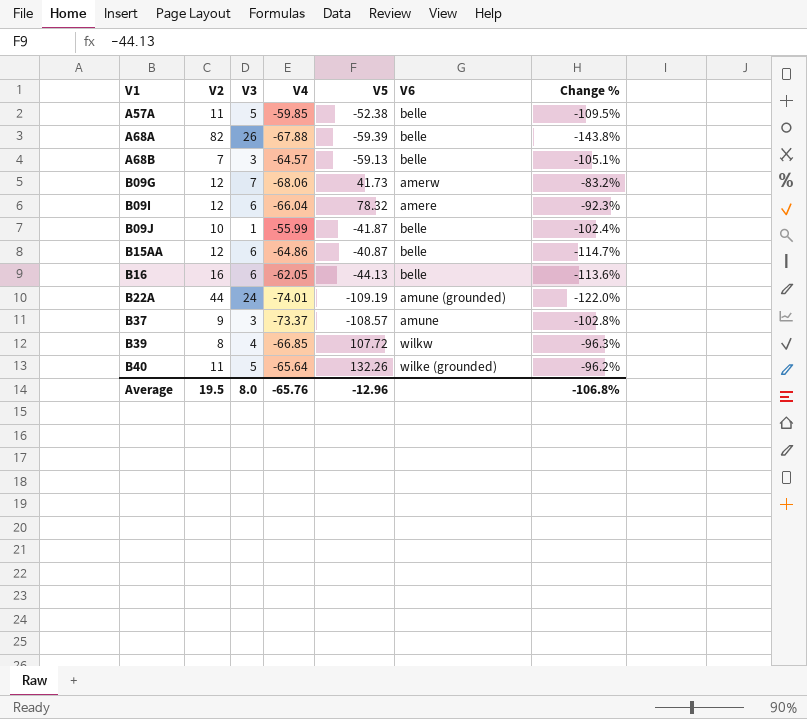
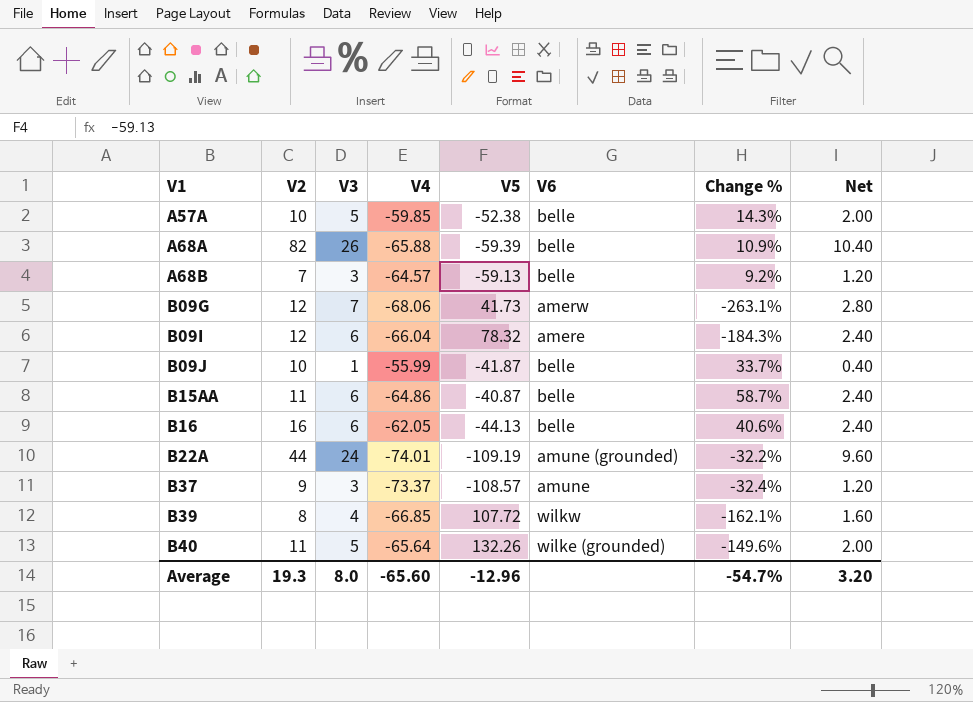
column Change % | formula: ([V3] - [V5]) / [V5] -> ([V4] - [V5]) / [V5]
column Net | formula: none -> [V3] * 0.4
A57A | V2: 11 -> 10
A68A | V4: -67.88 -> -65.88
B15AA | V2: 12 -> 11
Average | V2: 19.5 -> 19.3
Average | V4: -65.76 -> -65.60
Average | Change %: -106.8% -> -54.7%

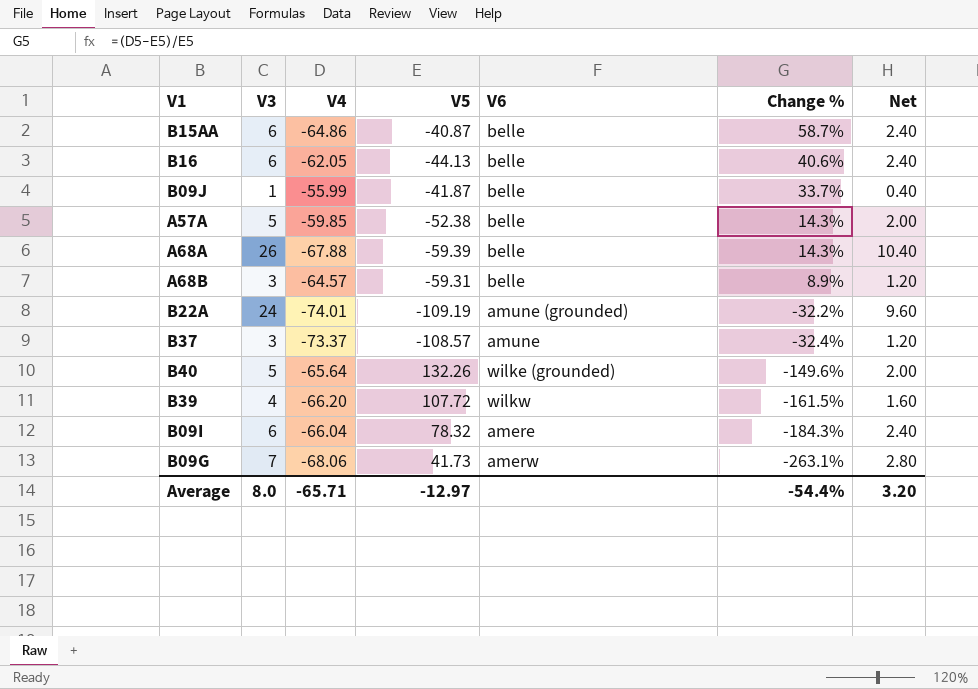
row order: V1 ascending -> Change % descending
column V2 | position: 2 -> none
A68A | V4: -65.88 -> -67.88
A68A | Change %: 10.9% -> 14.3%
A68B | V5: -59.13 -> -59.31
A68B | Change %: 9.2% -> 8.9%
B39 | V4: -66.85 -> -66.20
B39 | Change %: -162.1% -> -161.5%
Average | V4: -65.60 -> -65.71
Average | V5: -12.96 -> -12.97
Average | Change %: -54.7% -> -54.4%

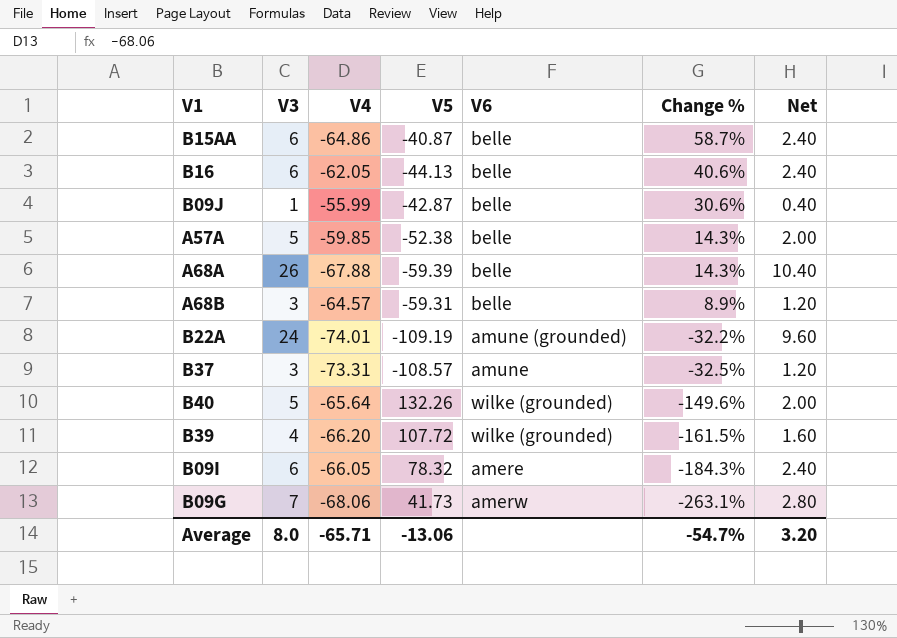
B09J | V5: -41.87 -> -42.87
B09J | Change %: 33.7% -> 30.6%
B37 | V4: -73.37 -> -73.31
B37 | Change %: -32.4% -> -32.5%
B39 | V6: wilkw -> wilke (grounded)
B09I | V4: -66.04 -> -66.05
Average | V5: -12.97 -> -13.06
Average | Change %: -54.4% -> -54.7%

